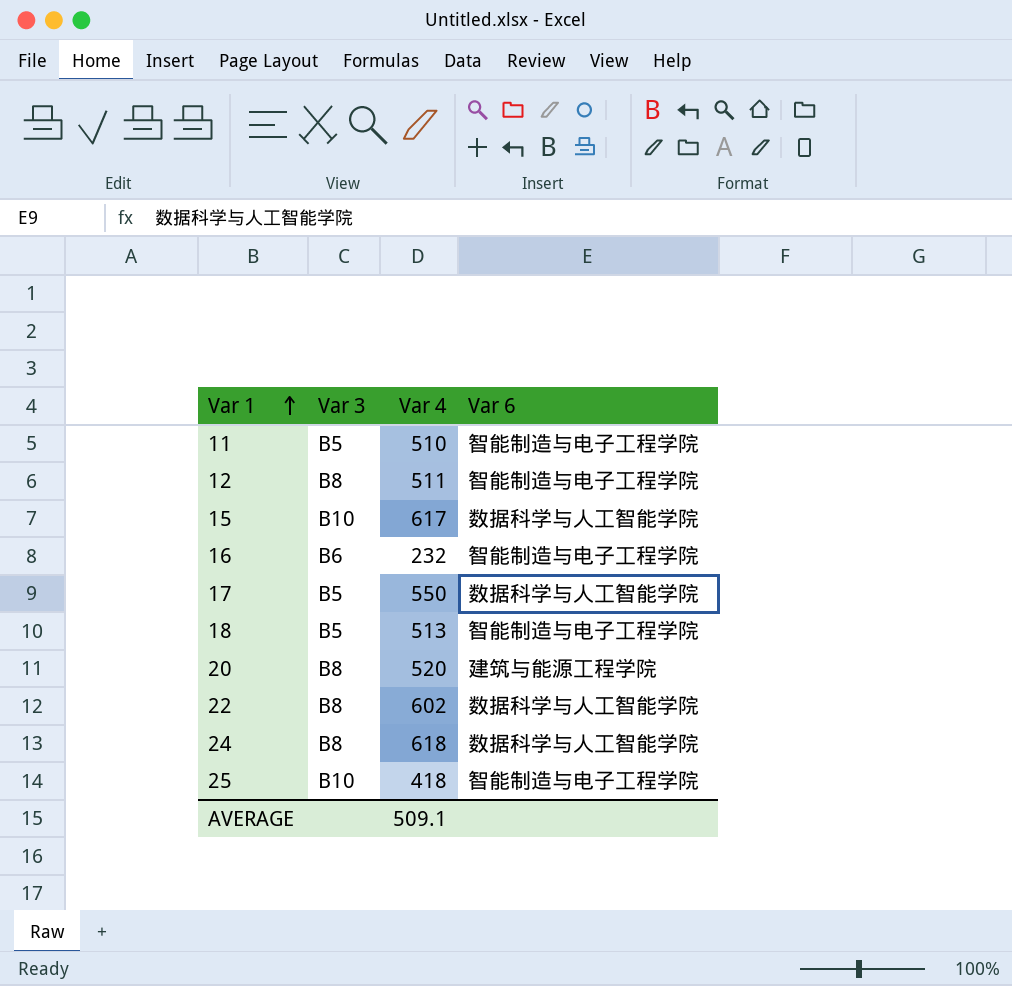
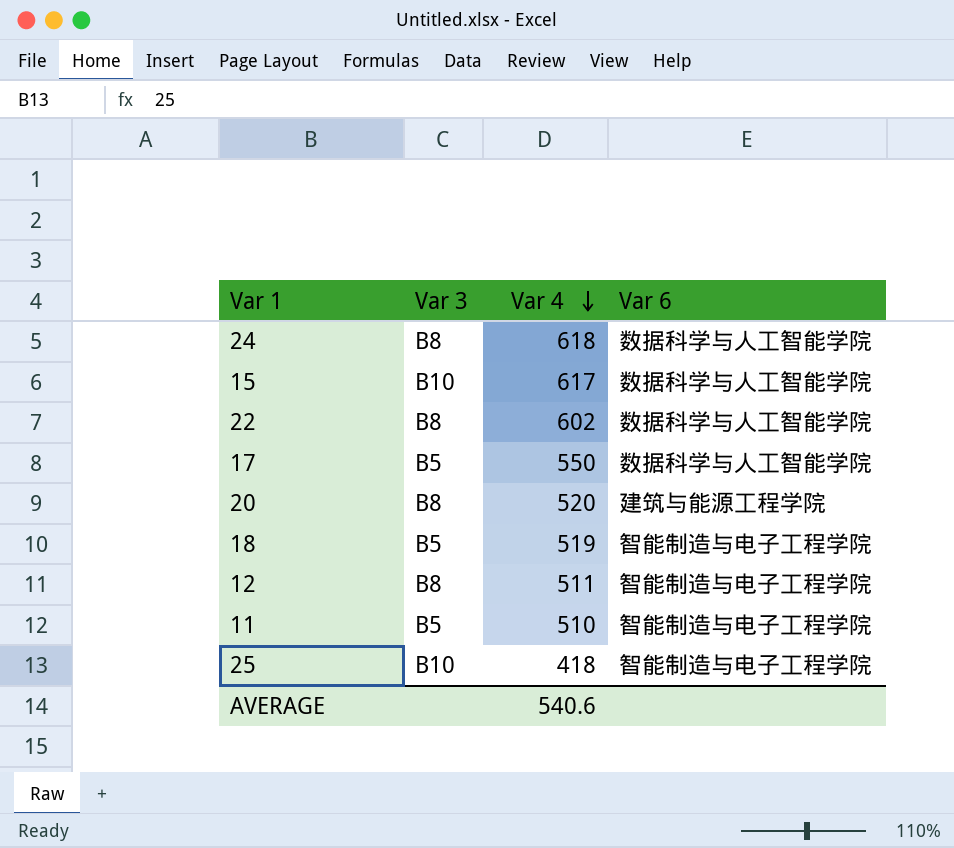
row order: Var 1 ascending -> Var 4 descending
row 16: B6 | 232 | 智能制造与电子工程学院 -> none
18 | Var 4: 513 -> 519
AVERAGE | Var 4: 509.1 -> 540.6

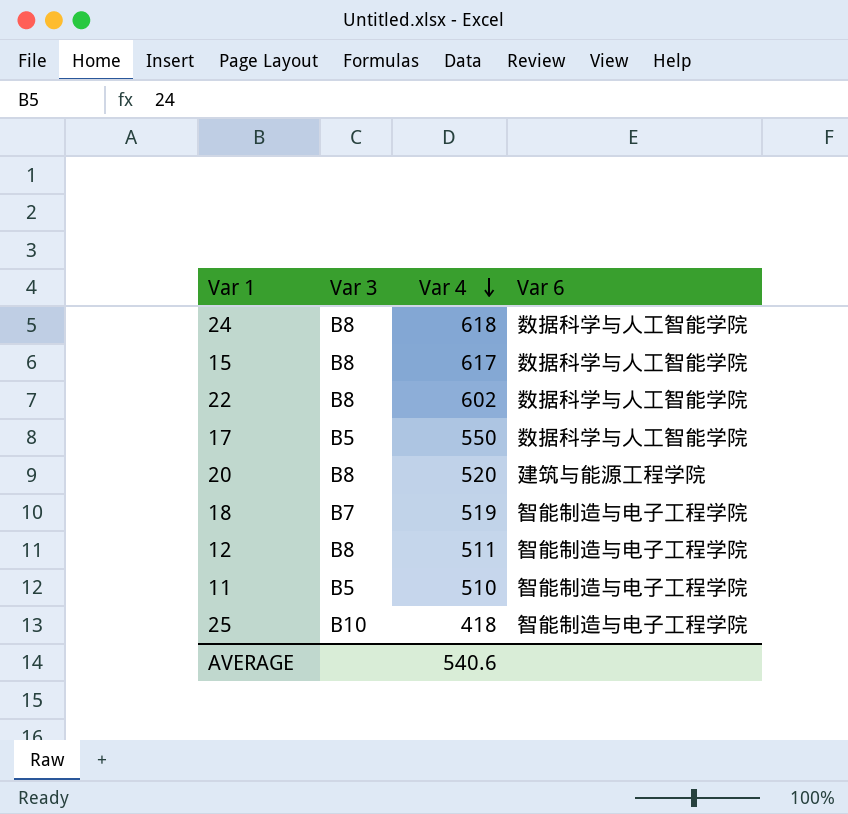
15 | Var 3: B10 -> B8
18 | Var 3: B5 -> B7

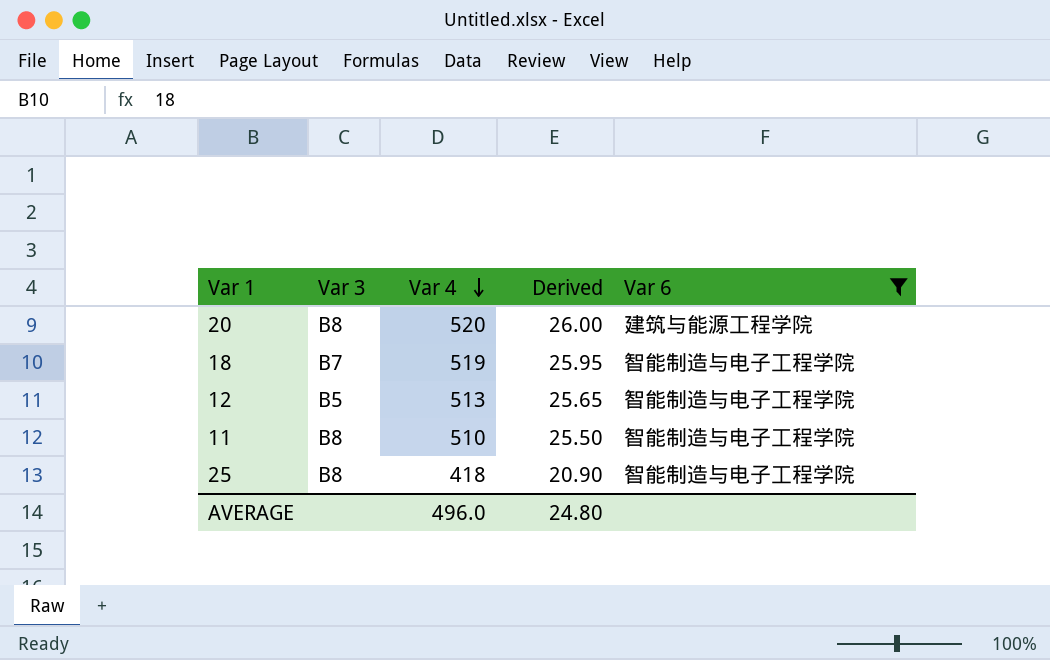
filter: none -> Var 6 != 数据科学与人工智能学院
column Derived | formula: none -> [Var 4] * 0.05
12 | Var 3: B8 -> B5
12 | Var 4: 511 -> 513
11 | Var 3: B5 -> B8
25 | Var 3: B10 -> B8
AVERAGE | Var 4: 540.6 -> 496.0

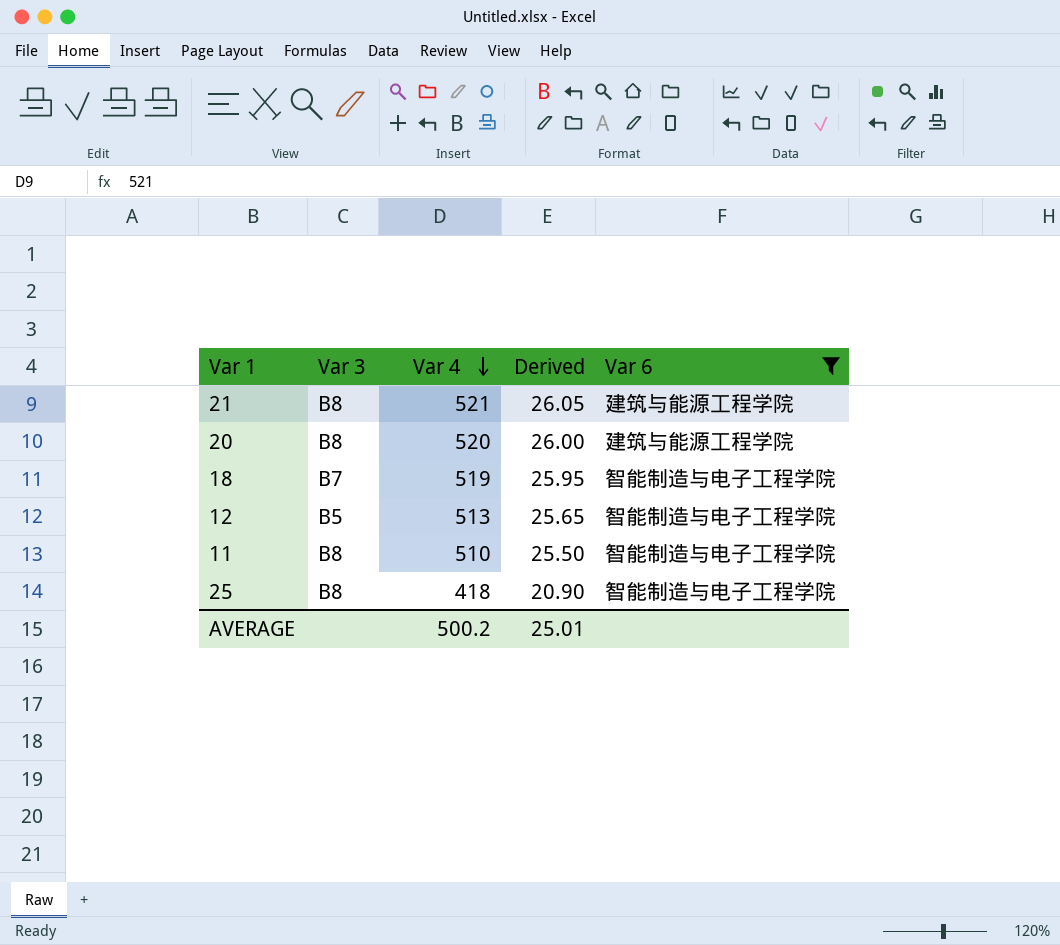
row 21: none -> B8 | 521 | 26.05 | 建筑与能源工程学院
AVERAGE | Var 4: 496.0 -> 500.2
AVERAGE | Derived: 24.80 -> 25.01

